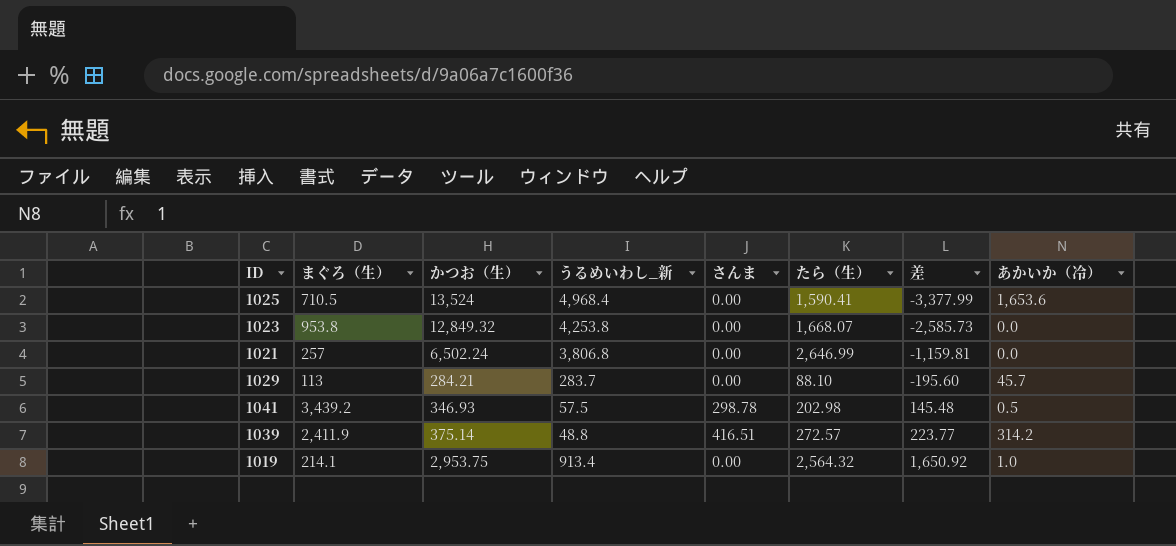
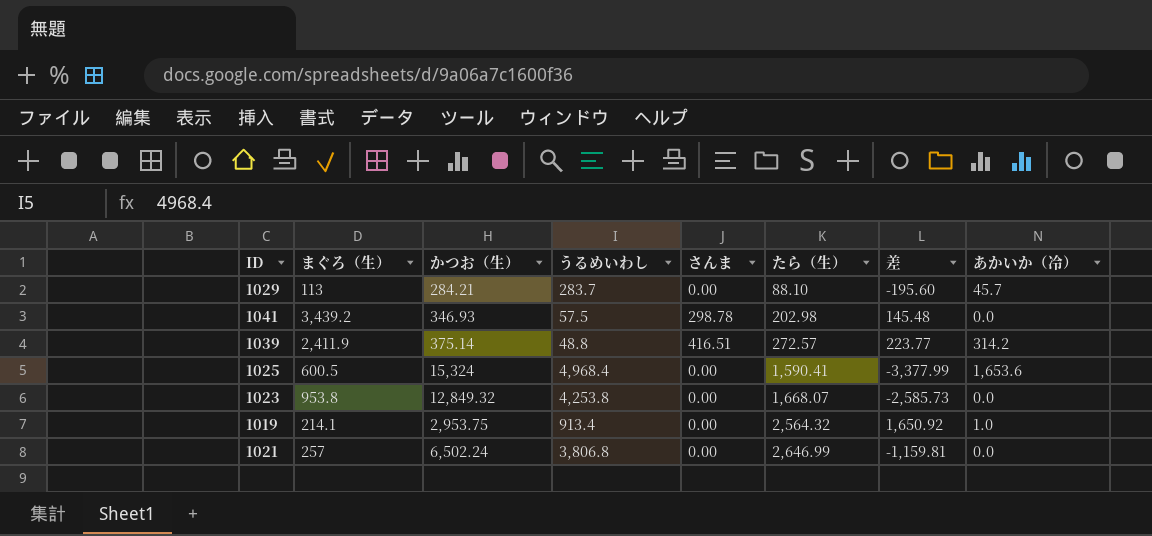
row order: 差 ascending -> たら（生） ascending
column name: うるめいわし_新 -> うるめいわし
1041 | あかいか（冷）: 0.5 -> 0.0
1025 | まぐろ（生）: 710.5 -> 600.5
1025 | かつお（生）: 13,524 -> 15,324

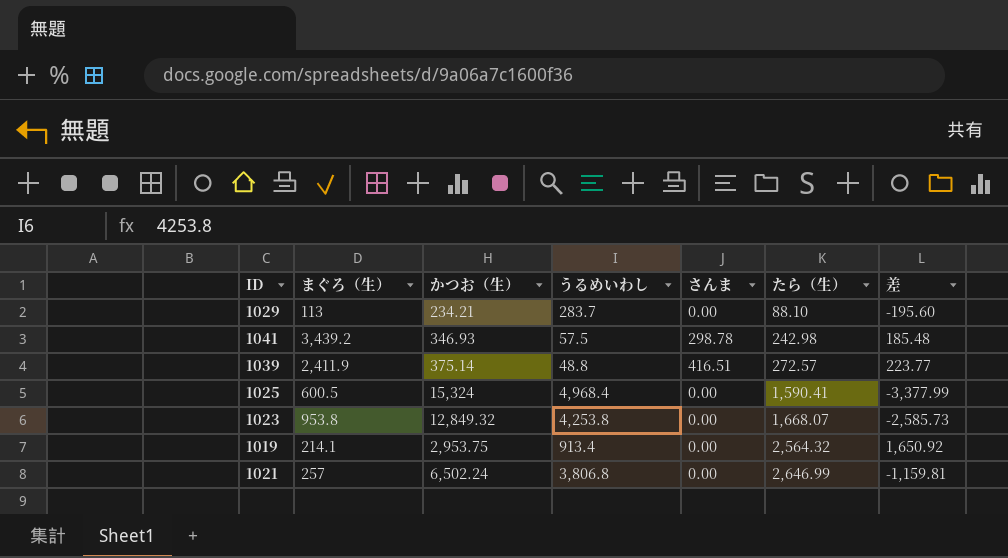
column あかいか（冷） | position: 8 -> none
1029 | かつお（生）: 284.21 -> 234.21
1041 | たら（生）: 202.98 -> 242.98
1041 | 差: 145.48 -> 185.48

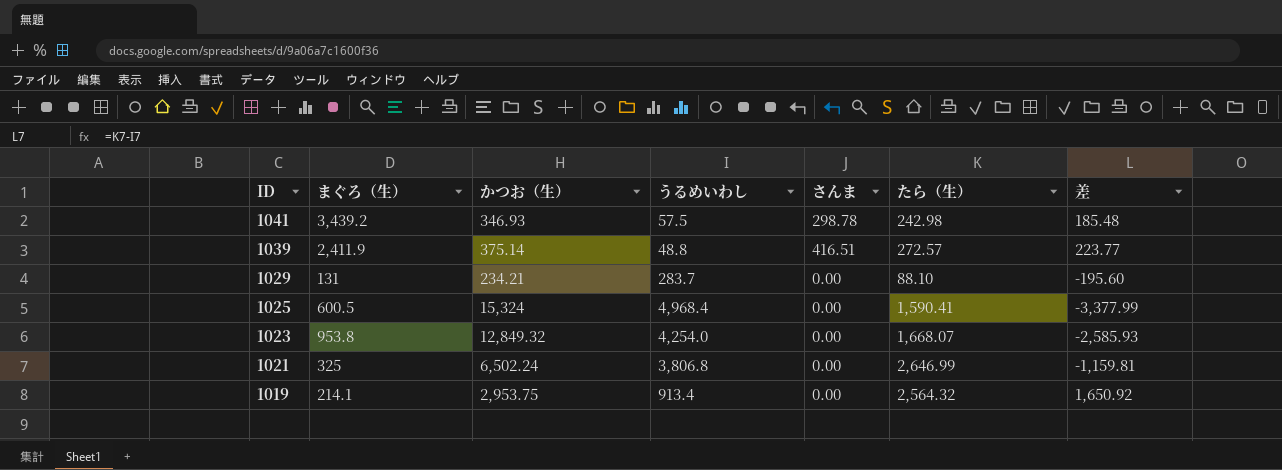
row order: たら（生） ascending -> ID descending
1029 | まぐろ（生）: 113 -> 131
1023 | うるめいわし: 4,253.8 -> 4,254.0
1023 | 差: -2,585.73 -> -2,585.93
1021 | まぐろ（生）: 257 -> 325

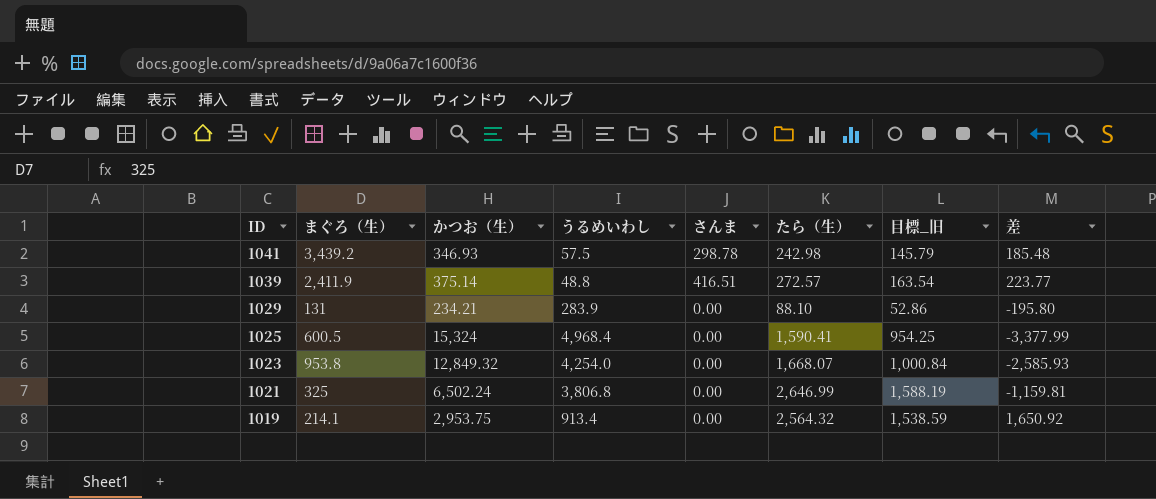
column 目標_旧 | formula: none -> [たら（生）] * 0.6
1029 | うるめいわし: 283.7 -> 283.9
1029 | 差: -195.60 -> -195.80

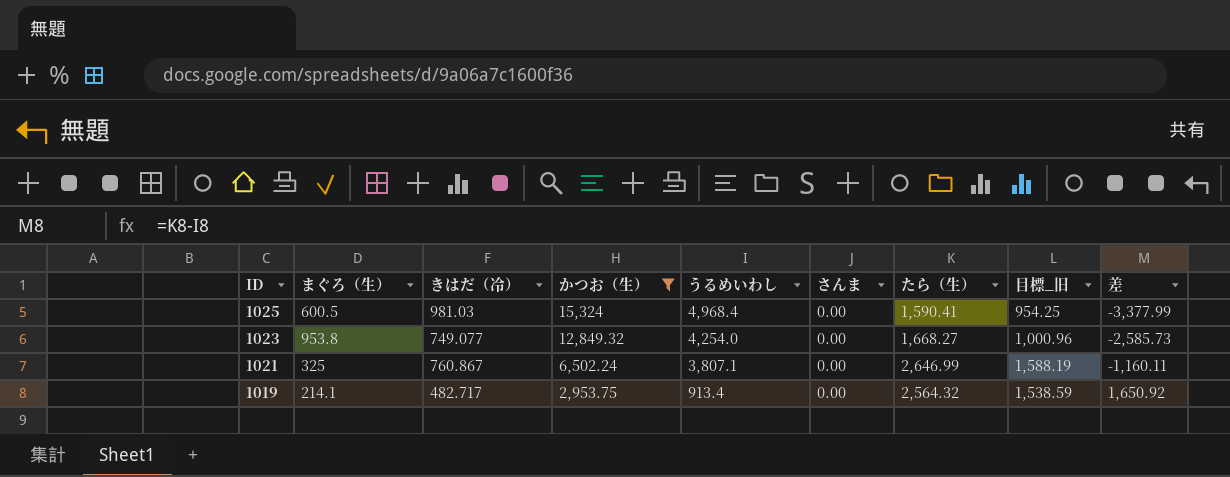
filter: none -> かつお（生） >= 2,953.75
column きはだ（冷） | position: none -> 3
1023 | たら（生）: 1,668.07 -> 1,668.27
1023 | 目標_旧: 1,000.84 -> 1,000.96
1023 | 差: -2,585.93 -> -2,585.73
1021 | うるめいわし: 3,806.8 -> 3,807.1
1021 | 差: -1,159.81 -> -1,160.11

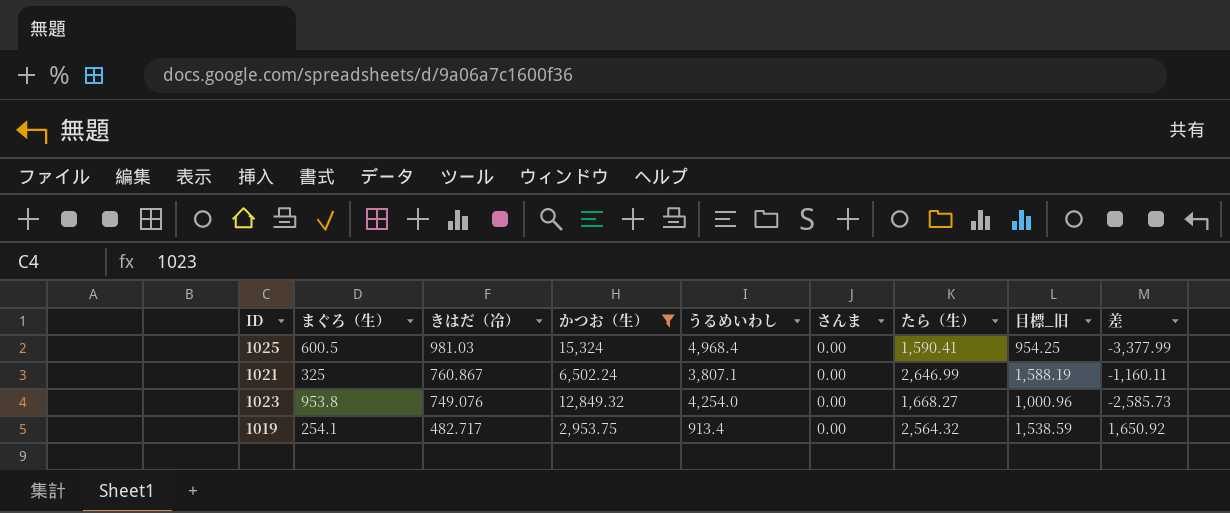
row order: ID descending -> きはだ（冷） descending
1023 | きはだ（冷）: 749.077 -> 749.076
1019 | まぐろ（生）: 214.1 -> 254.1

